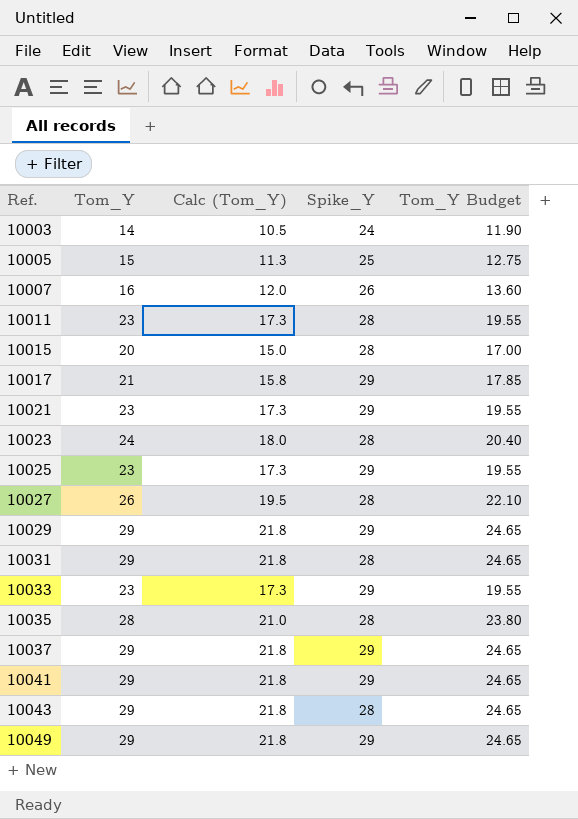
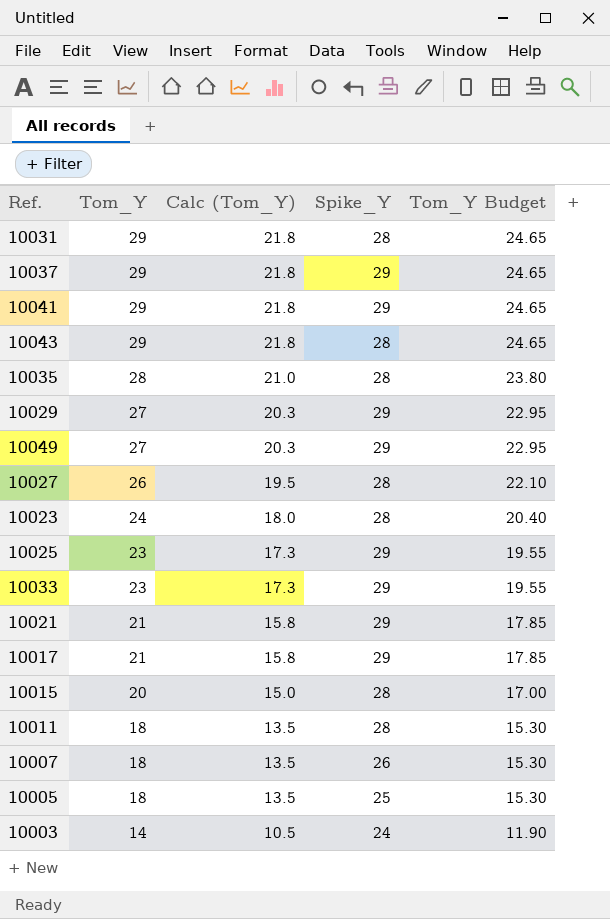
row order: Ref. ascending -> Tom_Y descending
10029 | Tom_Y: 29 -> 27
10029 | Calc (Tom_Y): 21.8 -> 20.3
10029 | Tom_Y Budget: 24.65 -> 22.95
10049 | Tom_Y: 29 -> 27
10049 | Calc (Tom_Y): 21.8 -> 20.3
10049 | Tom_Y Budget: 24.65 -> 22.95
10021 | Tom_Y: 23 -> 21
10021 | Calc (Tom_Y): 17.3 -> 15.8
10021 | Tom_Y Budget: 19.55 -> 17.85
10011 | Tom_Y: 23 -> 18
10011 | Calc (Tom_Y): 17.3 -> 13.5
10011 | Tom_Y Budget: 19.55 -> 15.30
10007 | Tom_Y: 16 -> 18
10007 | Calc (Tom_Y): 12.0 -> 13.5
10007 | Tom_Y Budget: 13.60 -> 15.30
10005 | Tom_Y: 15 -> 18
10005 | Calc (Tom_Y): 11.3 -> 13.5
10005 | Tom_Y Budget: 12.75 -> 15.30

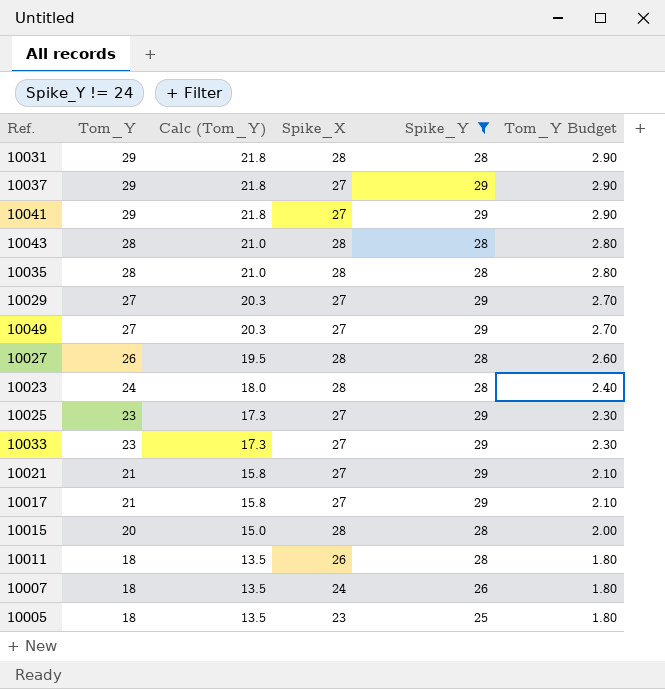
filter: none -> Spike_Y != 24
column Spike_X | position: none -> 4
column Tom_Y Budget | formula: [Tom_Y] * 0.85 -> [Tom_Y] * 0.1
10043 | Tom_Y: 29 -> 28
10043 | Calc (Tom_Y): 21.8 -> 21.0

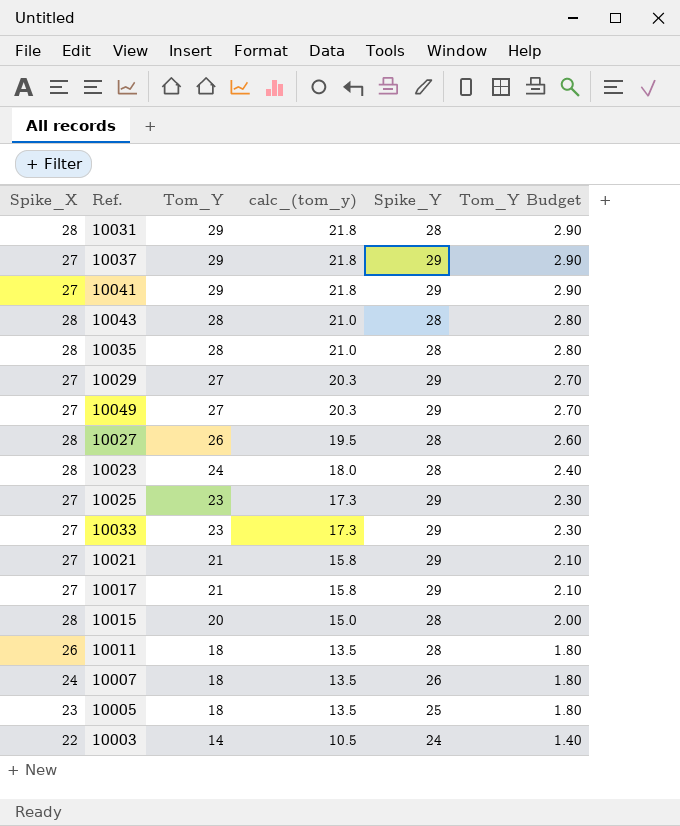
filter: Spike_Y != 24 -> none
column Spike_X | position: 4 -> 1
column name: Calc (Tom_Y) -> calc_(tom_y)

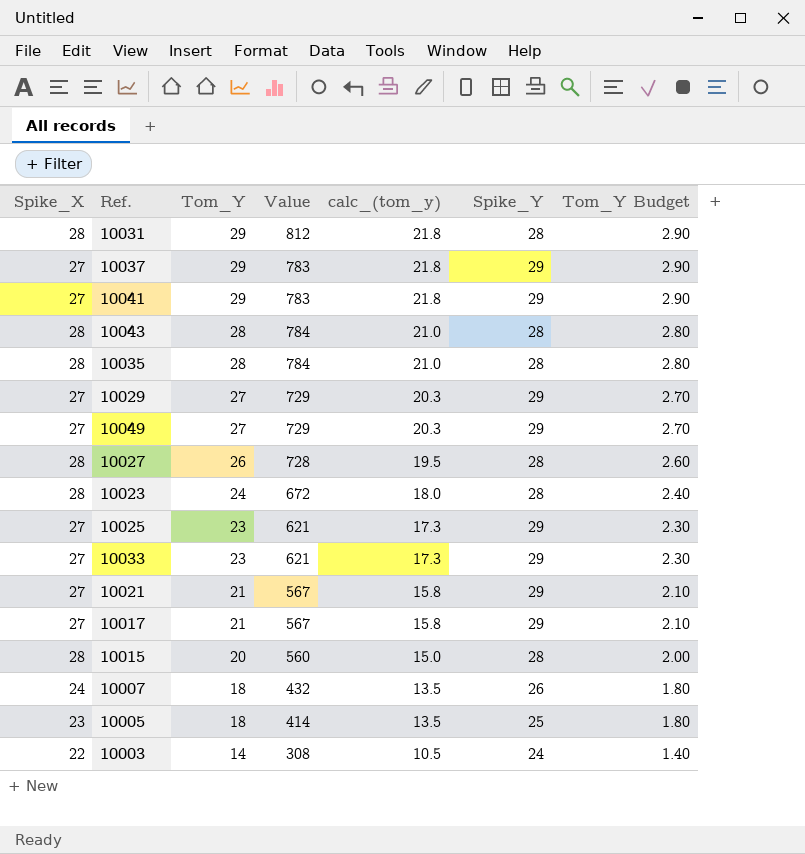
column Value | formula: none -> [Spike_X] * [Tom_Y]
row 10011: 26 | 18 | 13.5 | 28 | 1.80 -> none

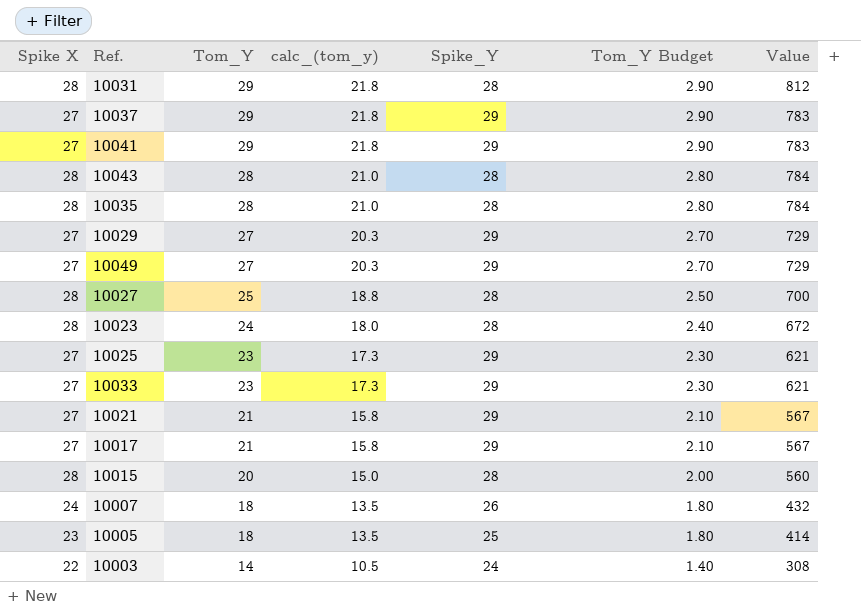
column name: Spike_X -> Spike X
column Value | position: 4 -> 7
10027 | Tom_Y: 26 -> 25
10027 | calc_(tom_y): 19.5 -> 18.8
10027 | Tom_Y Budget: 2.60 -> 2.50
10027 | Value: 728 -> 700

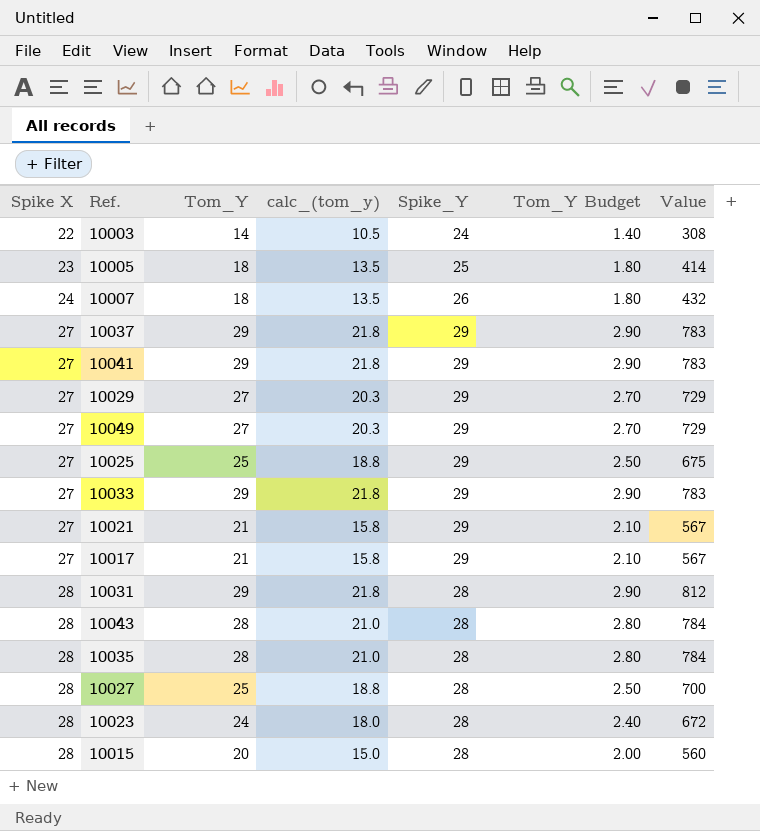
row order: Tom_Y descending -> Spike X ascending
10025 | Tom_Y: 23 -> 25
10025 | calc_(tom_y): 17.3 -> 18.8
10025 | Tom_Y Budget: 2.30 -> 2.50
10025 | Value: 621 -> 675
10033 | Tom_Y: 23 -> 29
10033 | calc_(tom_y): 17.3 -> 21.8
10033 | Tom_Y Budget: 2.30 -> 2.90
10033 | Value: 621 -> 783

